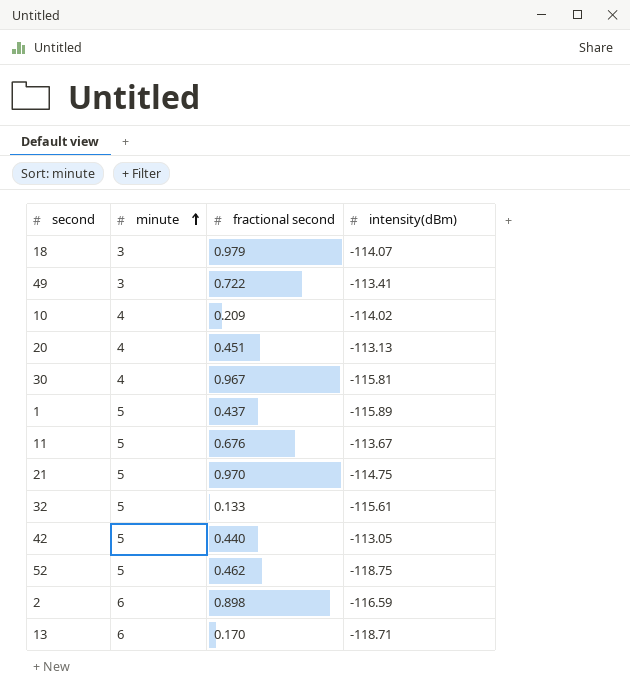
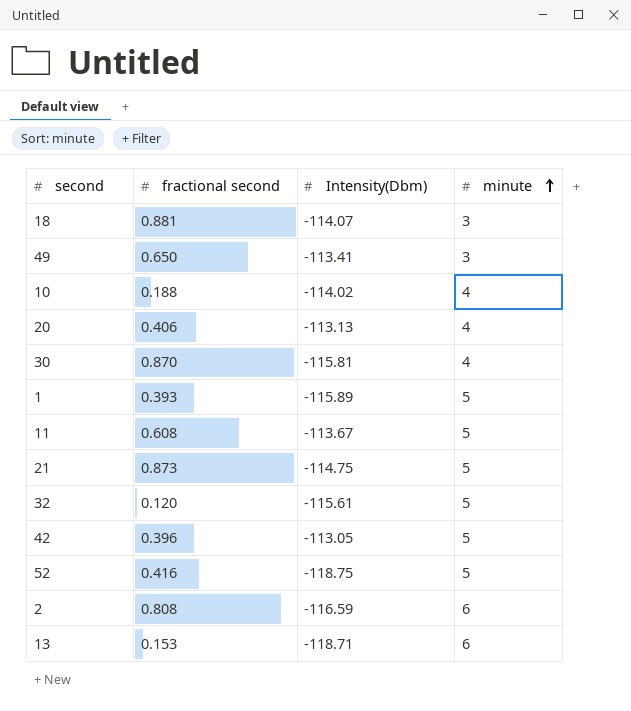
column name: intensity(dBm) -> Intensity(Dbm)
column minute | position: 2 -> 4
18 | fractional second: 0.979 -> 0.881
49 | fractional second: 0.722 -> 0.650
10 | fractional second: 0.209 -> 0.188
20 | fractional second: 0.451 -> 0.406
30 | fractional second: 0.967 -> 0.870
1 | fractional second: 0.437 -> 0.393
11 | fractional second: 0.676 -> 0.608
21 | fractional second: 0.970 -> 0.873
32 | fractional second: 0.133 -> 0.120
42 | fractional second: 0.440 -> 0.396
52 | fractional second: 0.462 -> 0.416
2 | fractional second: 0.898 -> 0.808
13 | fractional second: 0.170 -> 0.153

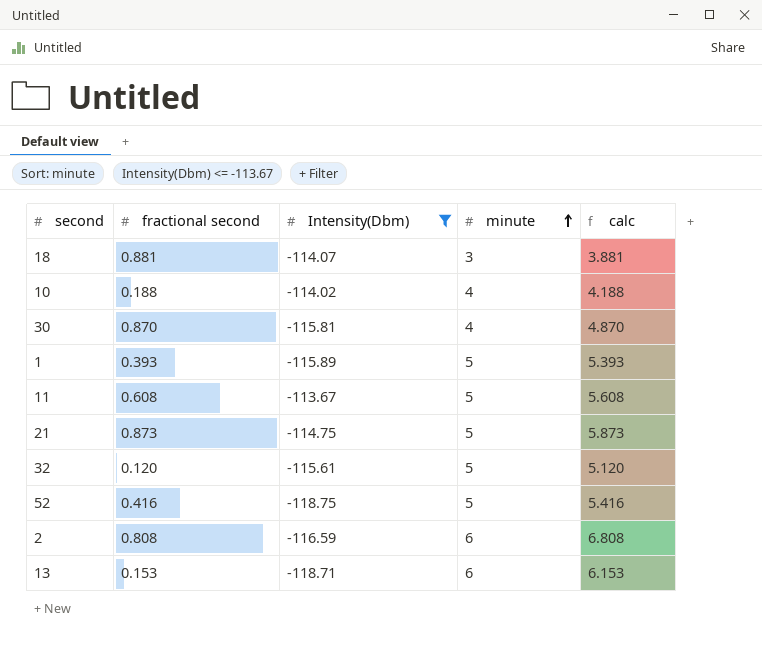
filter: none -> Intensity(Dbm) <= -113.67
column calc | formula: none -> [fractional second] + [minute]

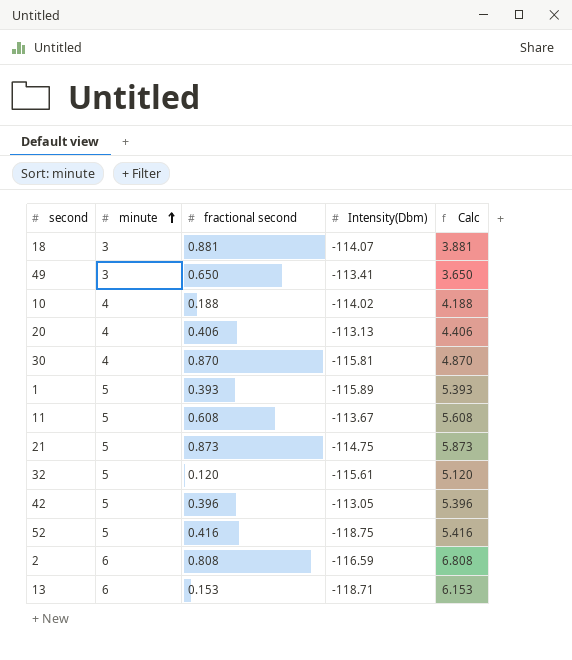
filter: Intensity(Dbm) <= -113.67 -> none
column minute | position: 4 -> 2
column name: calc -> Calc

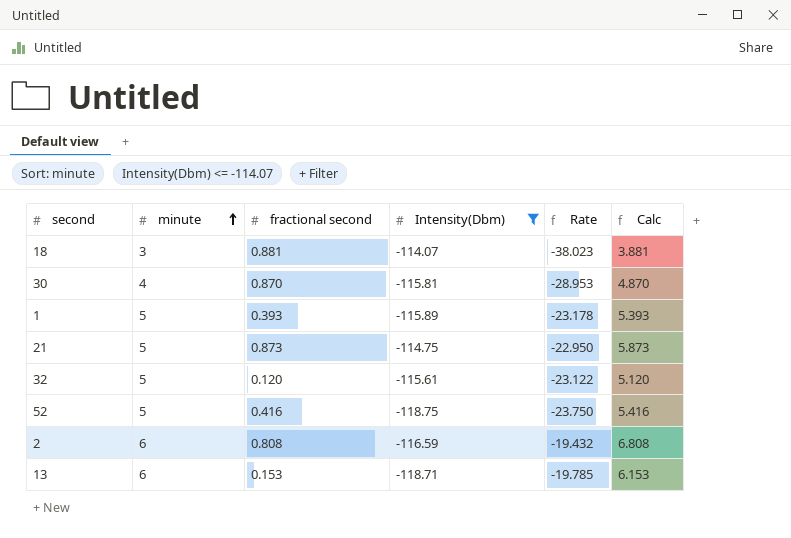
filter: none -> Intensity(Dbm) <= -114.07
column Rate | formula: none -> [Intensity(Dbm)] / [minute]

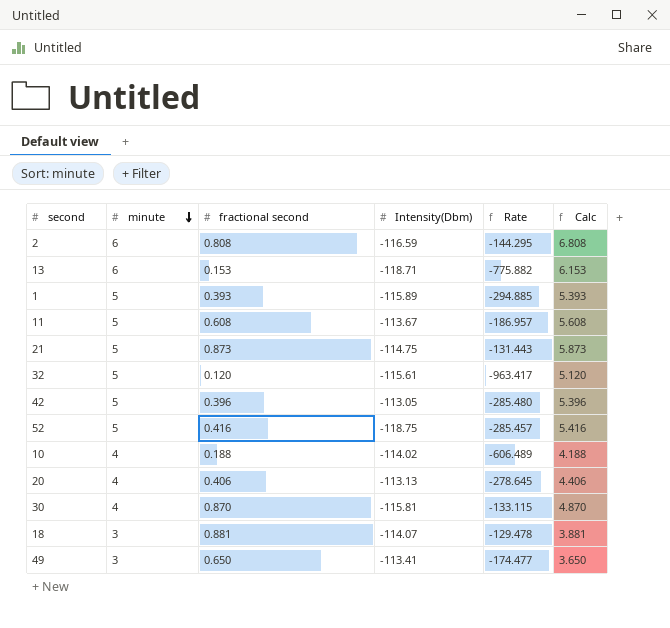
filter: Intensity(Dbm) <= -114.07 -> none
row order: minute ascending -> minute descending
column Rate | formula: [Intensity(Dbm)] / [minute] -> [Intensity(Dbm)] / [fractional second]

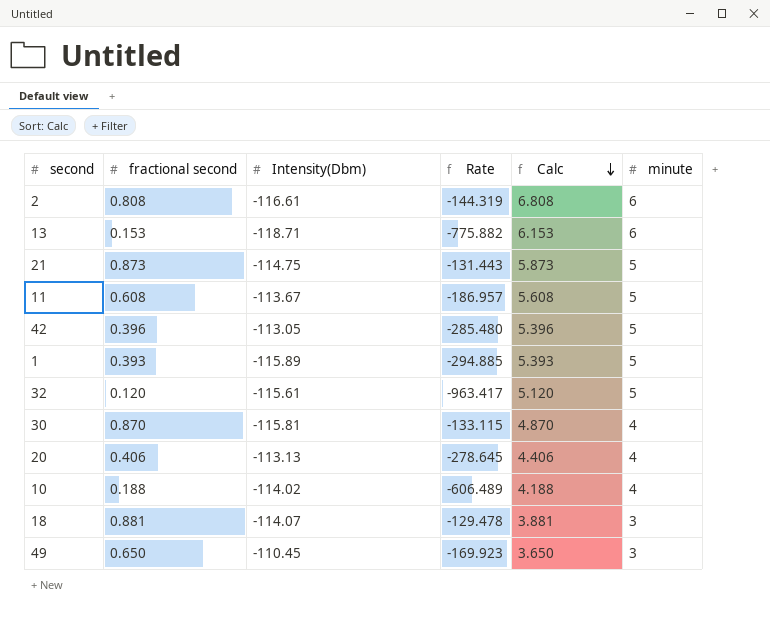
row order: minute descending -> Calc descending
column minute | position: 2 -> 6
row 52: 5 | 0.416 | -118.75 | -285.457 | 5.416 -> none
2 | Intensity(Dbm): -116.59 -> -116.61
2 | Rate: -144.295 -> -144.319
49 | Intensity(Dbm): -113.41 -> -110.45
49 | Rate: -174.477 -> -169.923

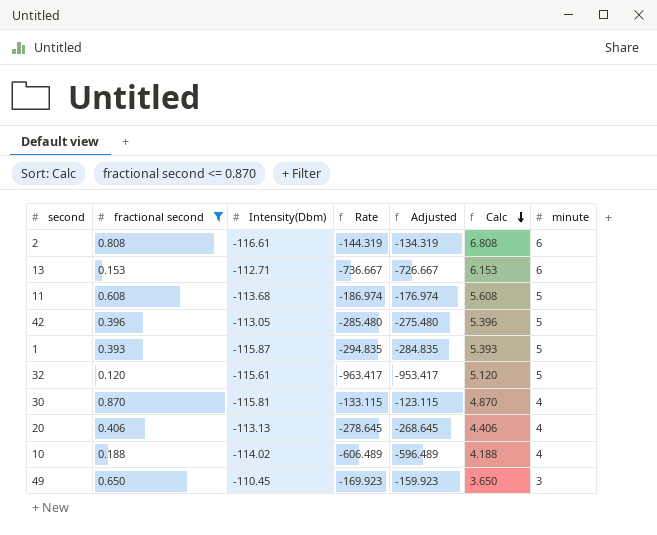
filter: none -> fractional second <= 0.870
column Adjusted | formula: none -> [Rate] + 10
13 | Intensity(Dbm): -118.71 -> -112.71
13 | Rate: -775.882 -> -736.667
11 | Intensity(Dbm): -113.67 -> -113.68
11 | Rate: -186.957 -> -186.974
1 | Intensity(Dbm): -115.89 -> -115.87
1 | Rate: -294.885 -> -294.835

